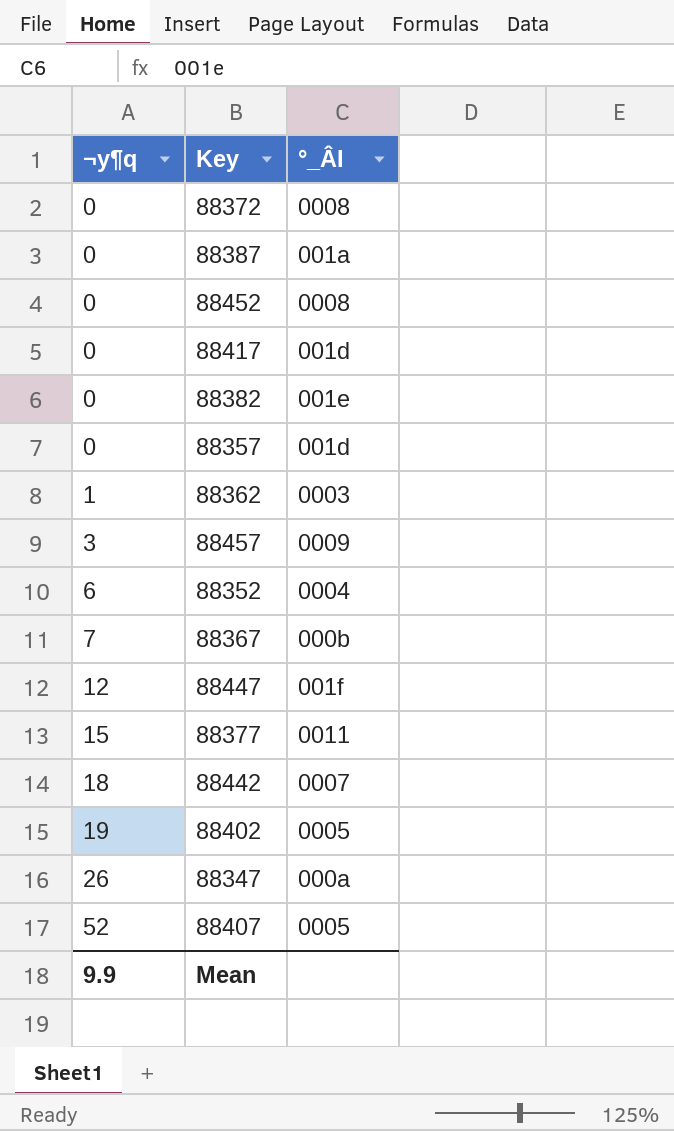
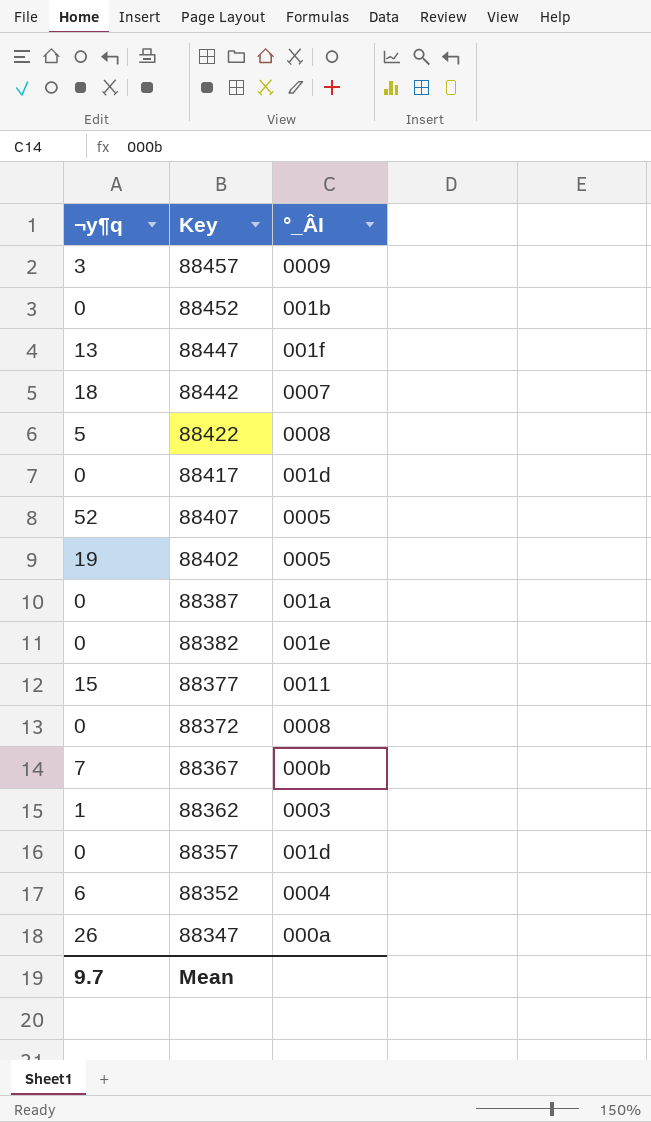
row order: ¬y¶q ascending -> Key descending
88452 | °_ÂI: 0008 -> 001b
88447 | ¬y¶q: 12 -> 13
row 88422: none -> 5 | 0008
Mean | ¬y¶q: 9.9 -> 9.7

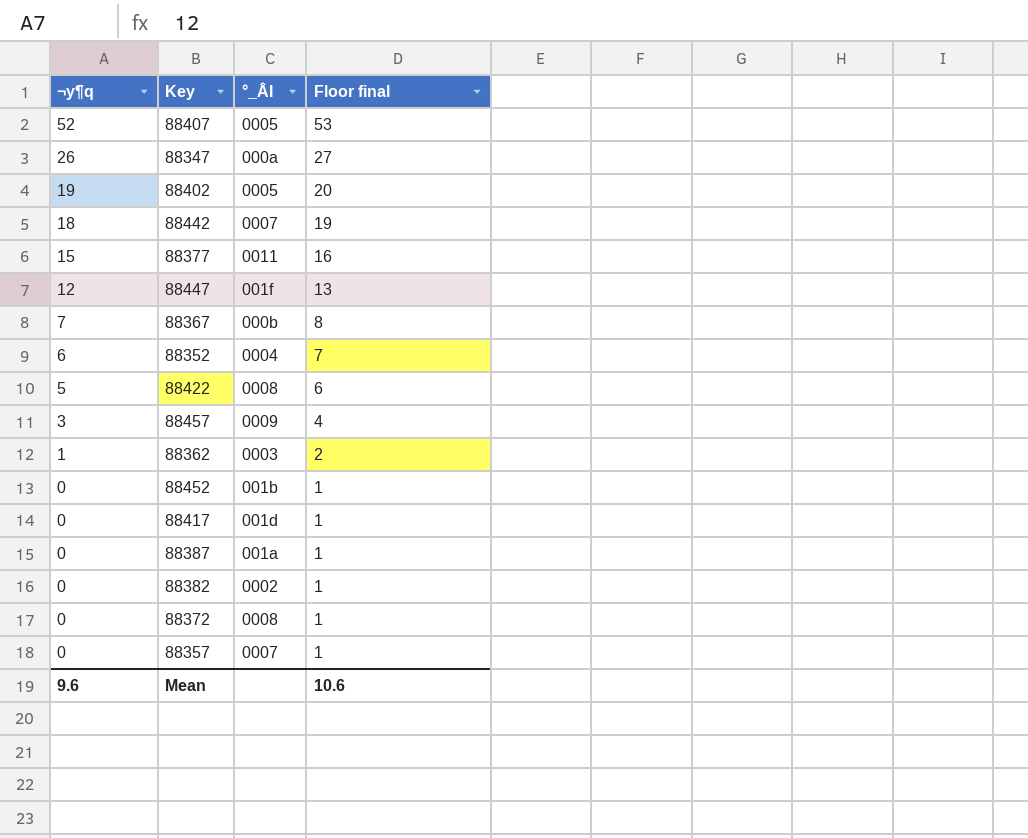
row order: Key descending -> ¬y¶q descending
column Floor final | formula: none -> [¬y¶q] + 1
88447 | ¬y¶q: 13 -> 12
88382 | °_ÂI: 001e -> 0002
88357 | °_ÂI: 001d -> 0007
Mean | ¬y¶q: 9.7 -> 9.6

